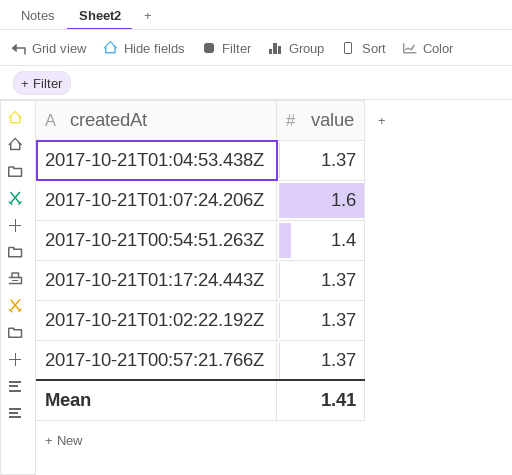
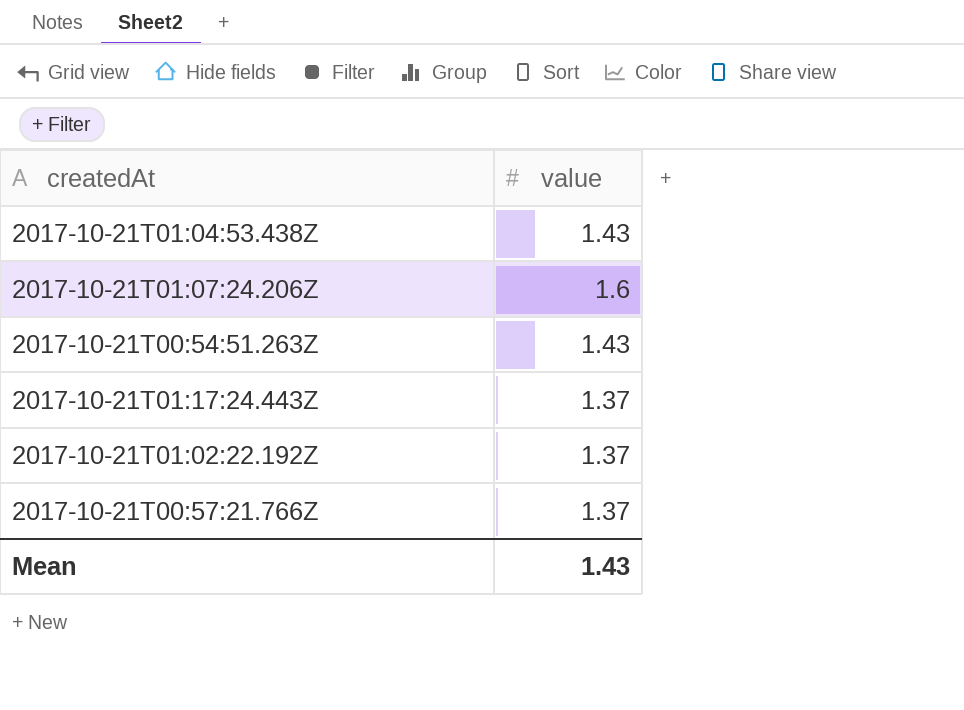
2017-10-21T01:04:53.438Z | value: 1.37 -> 1.43
2017-10-21T00:54:51.263Z | value: 1.4 -> 1.43
Mean | value: 1.41 -> 1.43

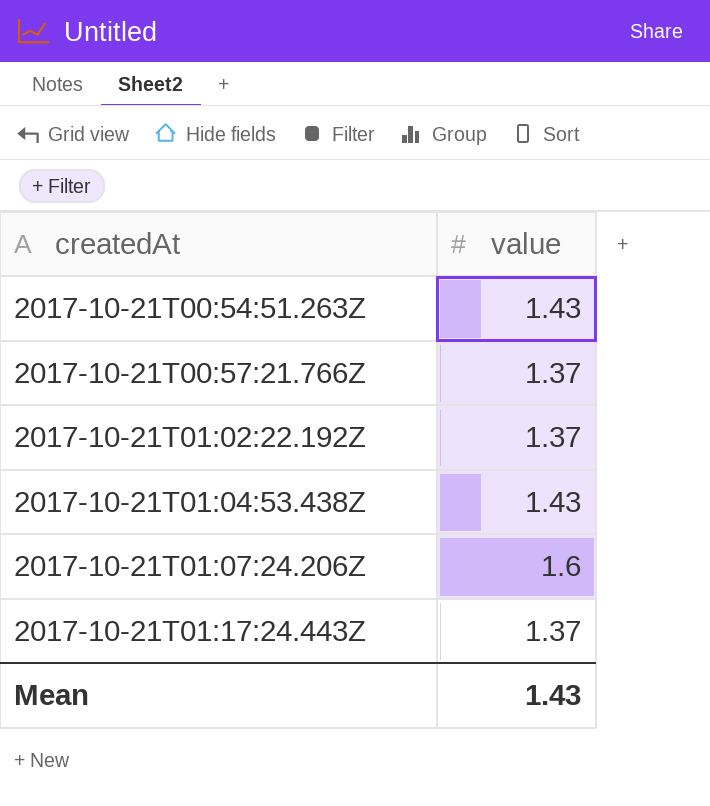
row order: none -> createdAt ascending

